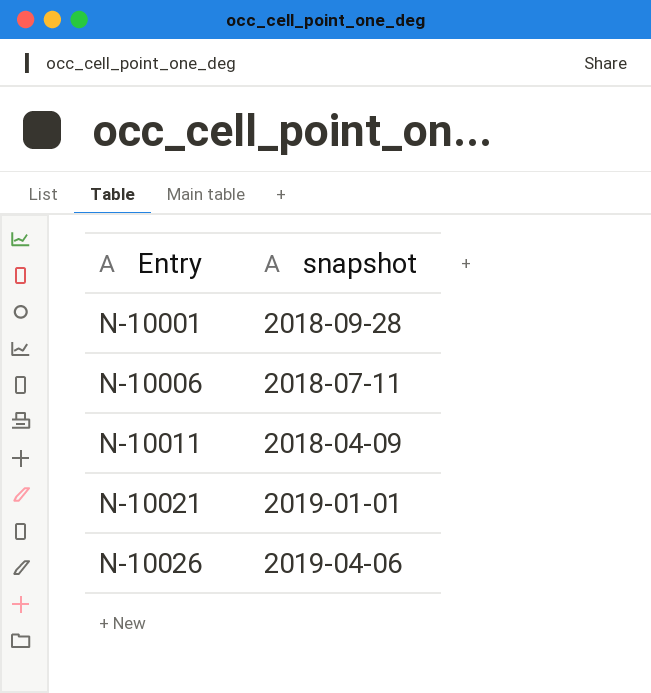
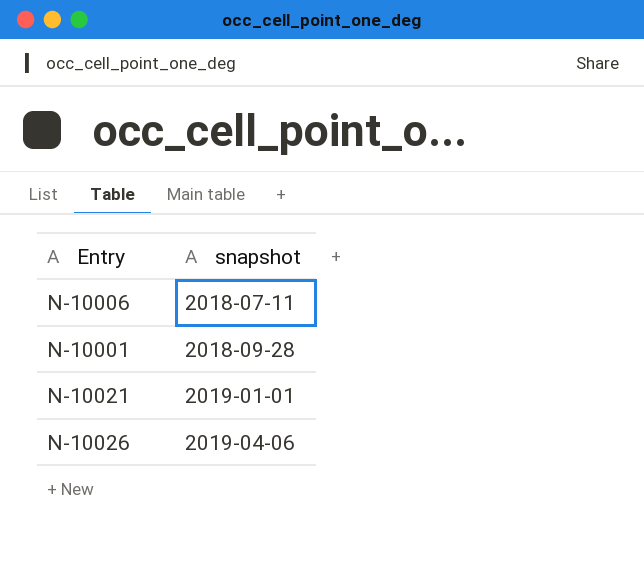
row order: Entry ascending -> snapshot ascending
row N-10011: 2018-04-09 -> none

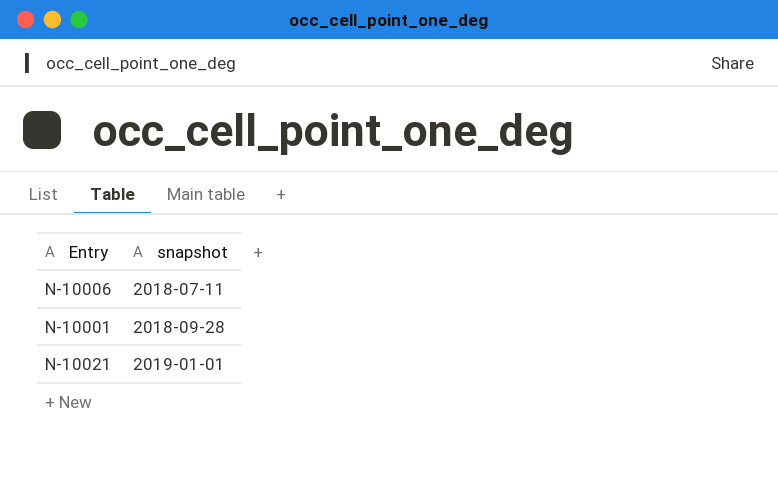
row N-10026: 2019-04-06 -> none

